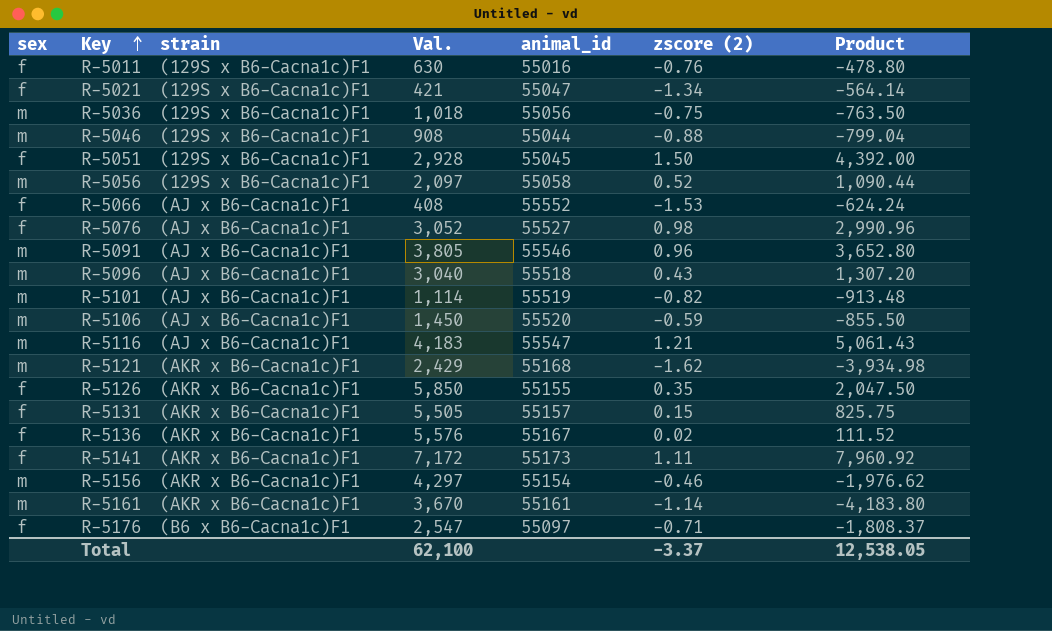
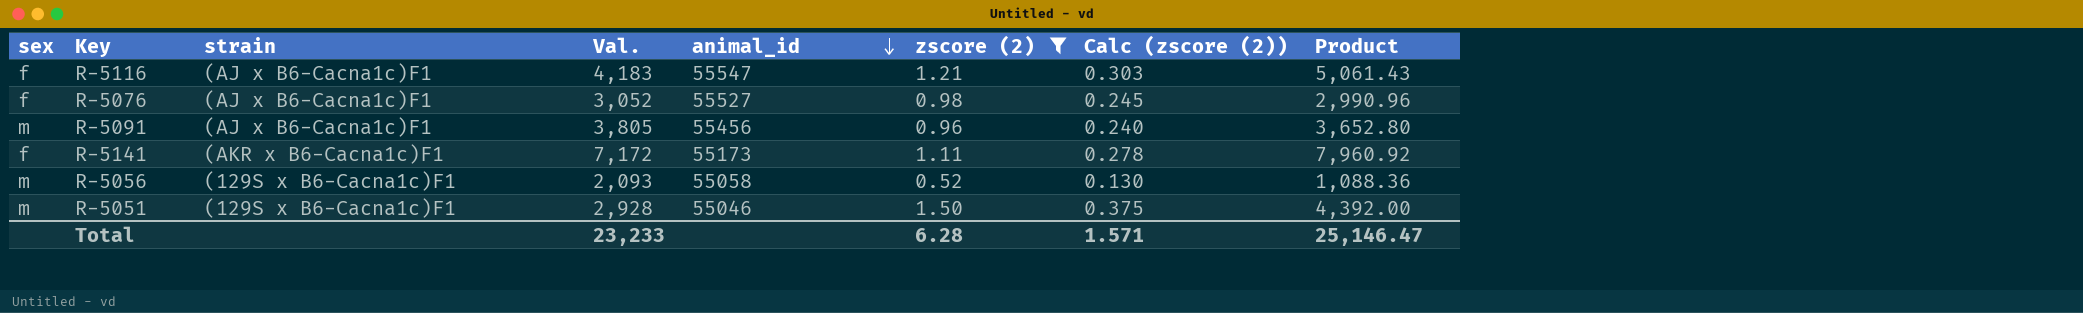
filter: none -> zscore (2) >= 0.52
row order: Key ascending -> animal_id descending
column Calc (zscore (2)) | formula: none -> [zscore (2)] * 0.25
R-5116 | sex: m -> f
R-5091 | animal_id: 55546 -> 55456
R-5056 | Val.: 2,097 -> 2,093
R-5056 | Product: 1,090.44 -> 1,088.36
R-5051 | sex: f -> m
R-5051 | animal_id: 55045 -> 55046
Total | Val.: 62,100 -> 23,233
Total | zscore (2): -3.37 -> 6.28
Total | Product: 12,538.05 -> 25,146.47

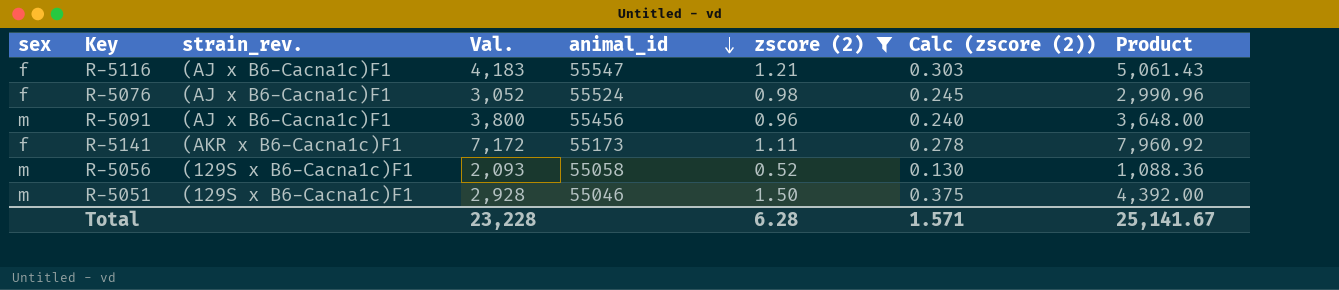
column name: strain -> strain_rev.
R-5076 | animal_id: 55527 -> 55524
R-5091 | Val.: 3,805 -> 3,800
R-5091 | Product: 3,652.80 -> 3,648.00
Total | Val.: 23,233 -> 23,228
Total | Product: 25,146.47 -> 25,141.67

